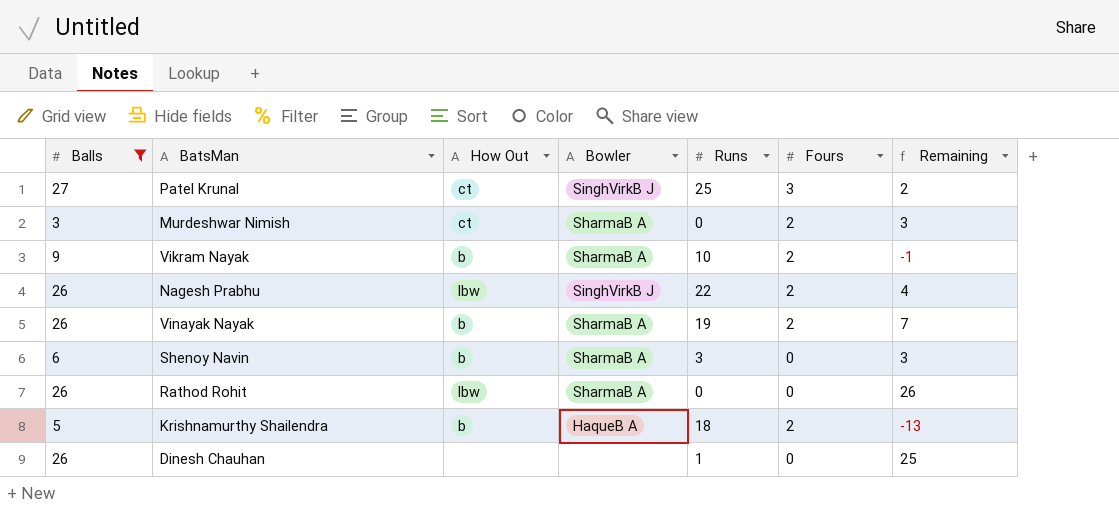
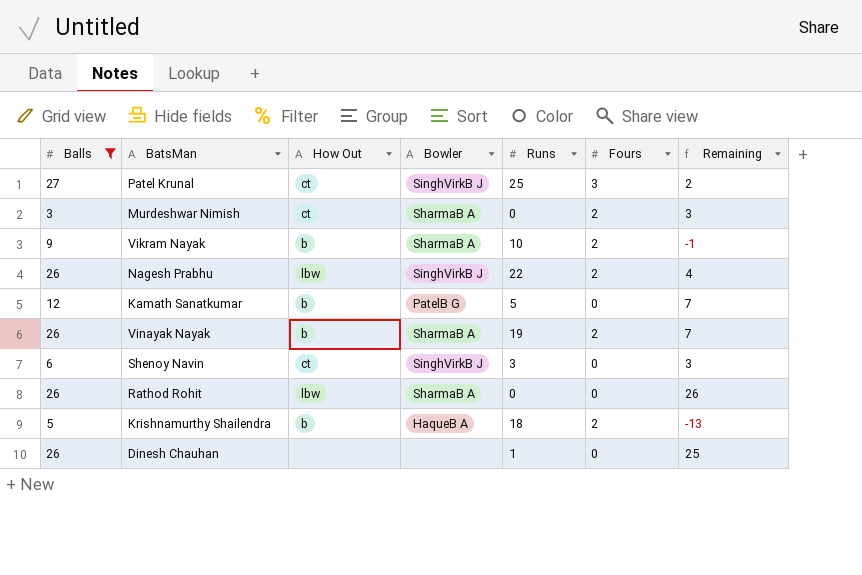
row Kamath Sanatkumar: none -> 12 | b | PatelB G | 5 | 0 | 7
Shenoy Navin | How Out: b -> ct
Shenoy Navin | Bowler: SharmaB A -> SinghVirkB J

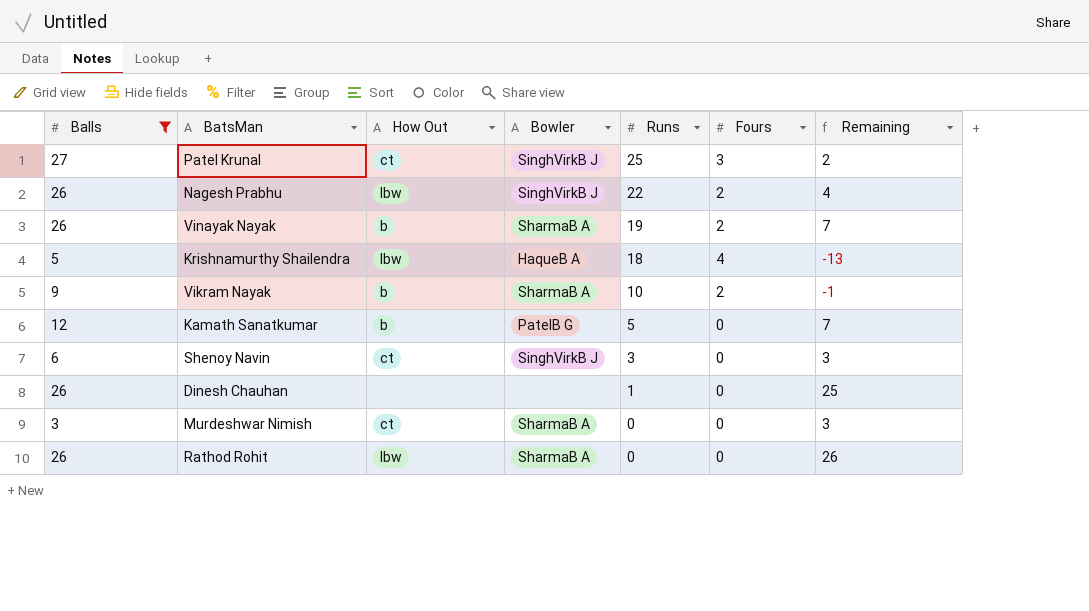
row order: none -> Runs descending
Krishnamurthy Shailendra | How Out: b -> lbw
Krishnamurthy Shailendra | Fours: 2 -> 4
Murdeshwar Nimish | Fours: 2 -> 0

